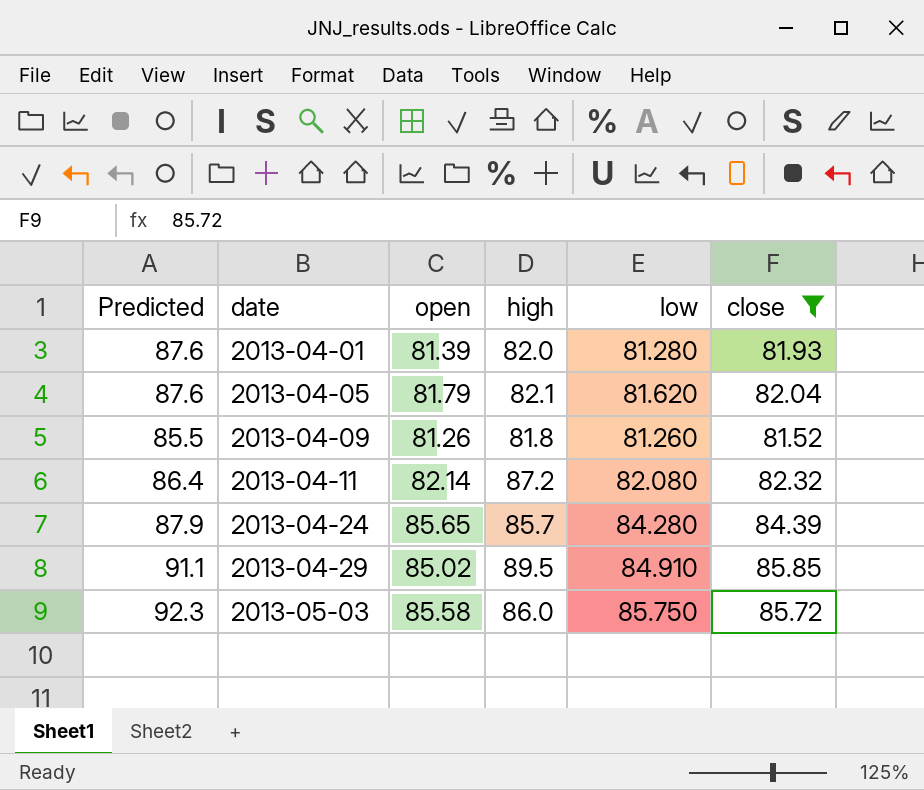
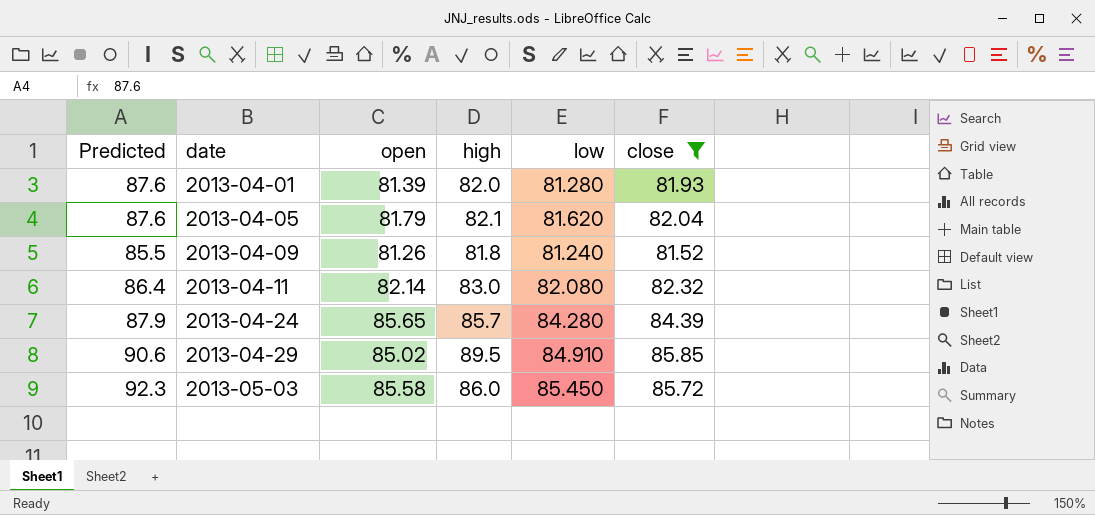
2013-04-09 | low: 81.260 -> 81.240
2013-04-11 | high: 87.2 -> 83.0
2013-04-29 | Predicted: 91.1 -> 90.6
2013-05-03 | low: 85.750 -> 85.450

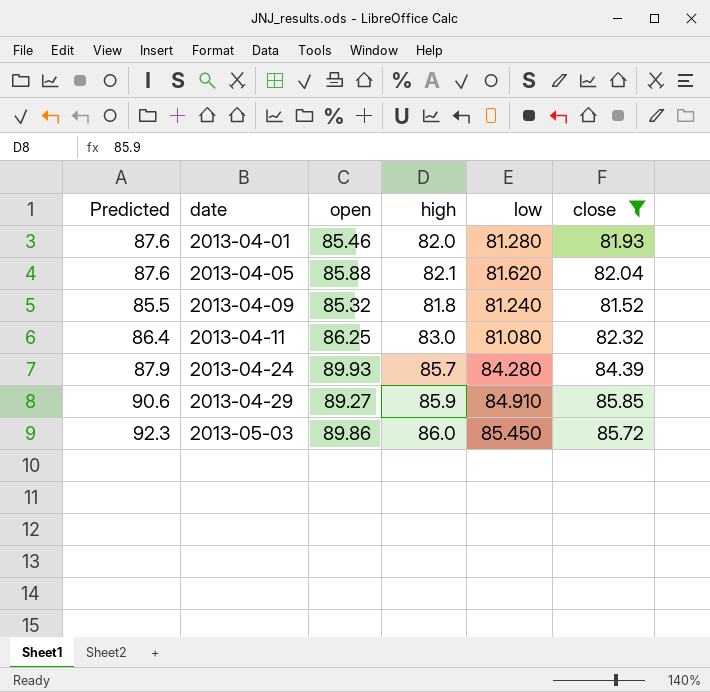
2013-04-01 | open: 81.39 -> 85.46
2013-04-05 | open: 81.79 -> 85.88
2013-04-09 | open: 81.26 -> 85.32
2013-04-11 | open: 82.14 -> 86.25
2013-04-11 | low: 82.080 -> 81.080
2013-04-24 | open: 85.65 -> 89.93
2013-04-29 | open: 85.02 -> 89.27
2013-04-29 | high: 89.5 -> 85.9
2013-05-03 | open: 85.58 -> 89.86

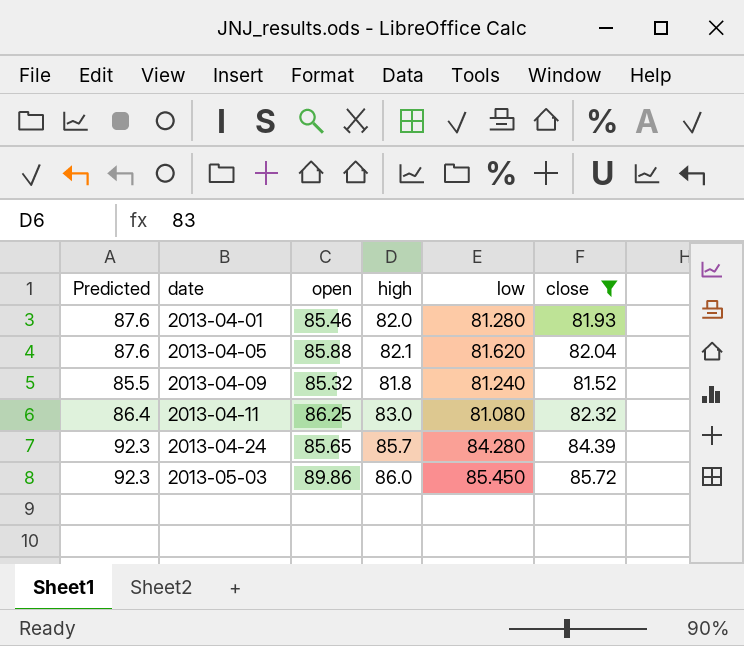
row 2013-04-29: 90.6 | 89.27 | 85.9 | 84.910 | 85.85 -> none
2013-04-24 | Predicted: 87.9 -> 92.3
2013-04-24 | open: 89.93 -> 85.65

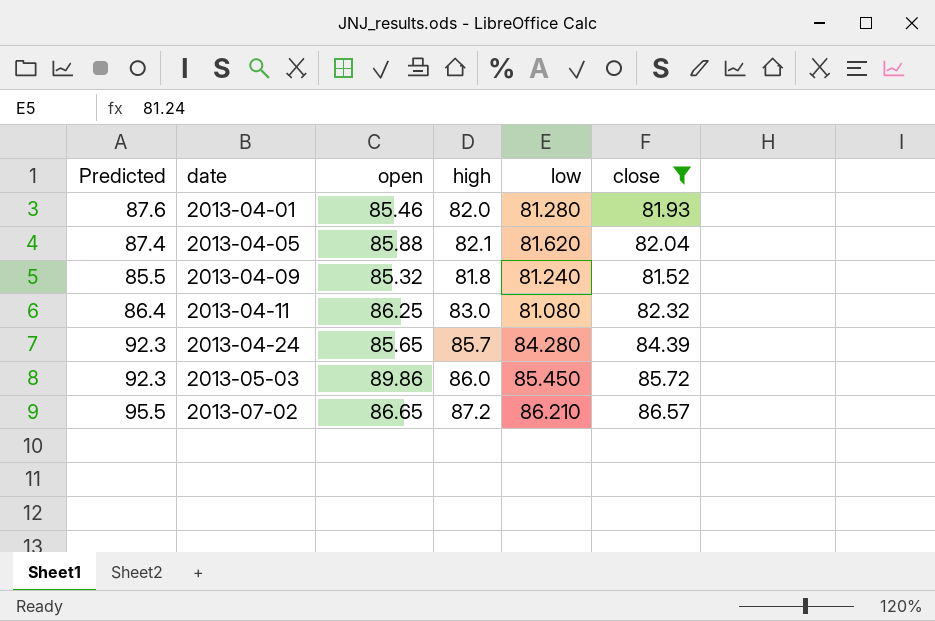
2013-04-05 | Predicted: 87.6 -> 87.4
row 2013-07-02: none -> 95.5 | 86.65 | 87.2 | 86.210 | 86.57

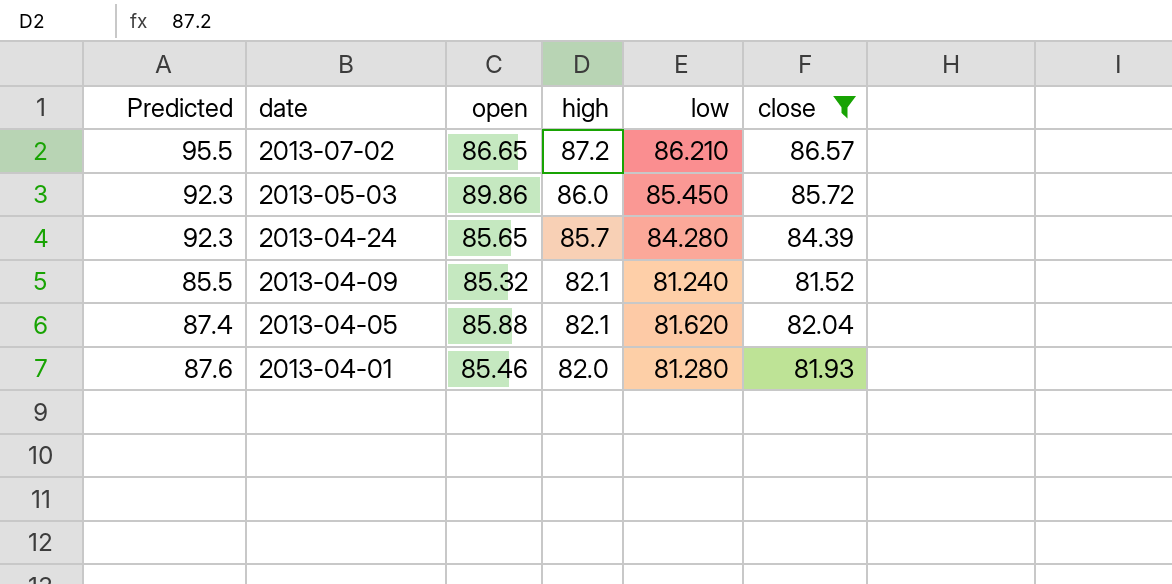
row order: date ascending -> date descending
row 2013-04-11: 86.4 | 86.25 | 83.0 | 81.080 | 82.32 -> none
2013-04-09 | high: 81.8 -> 82.1

